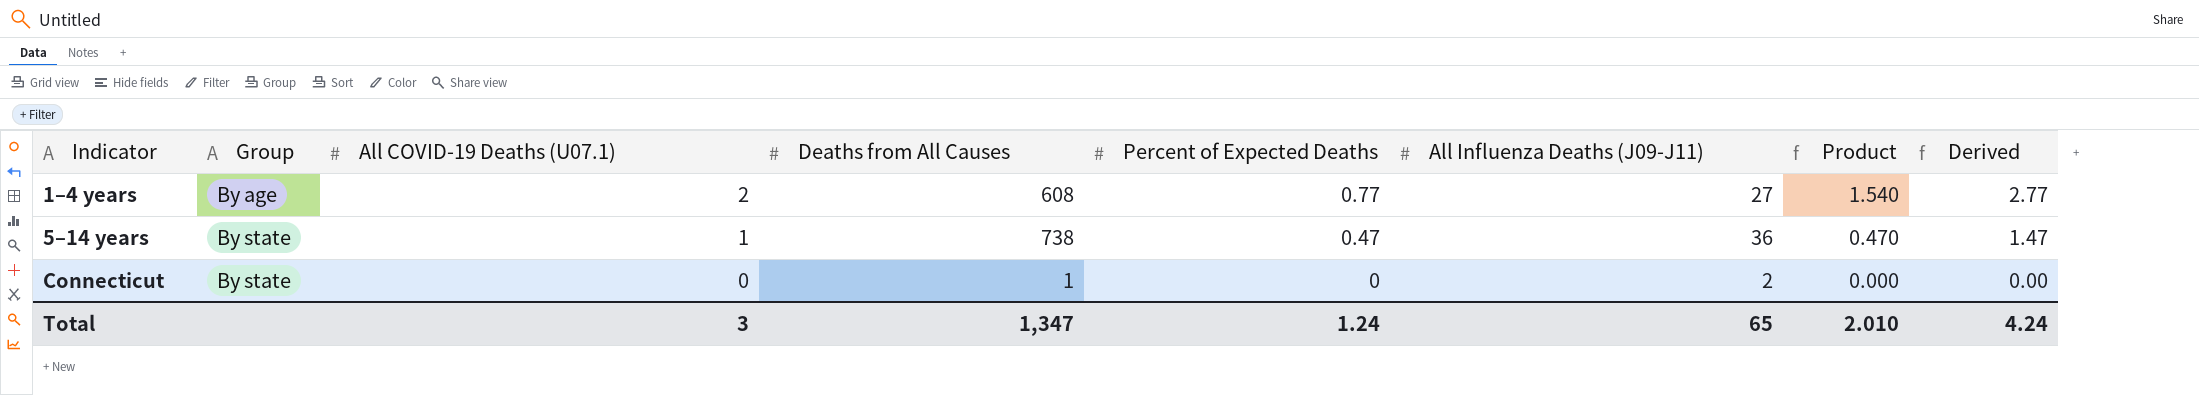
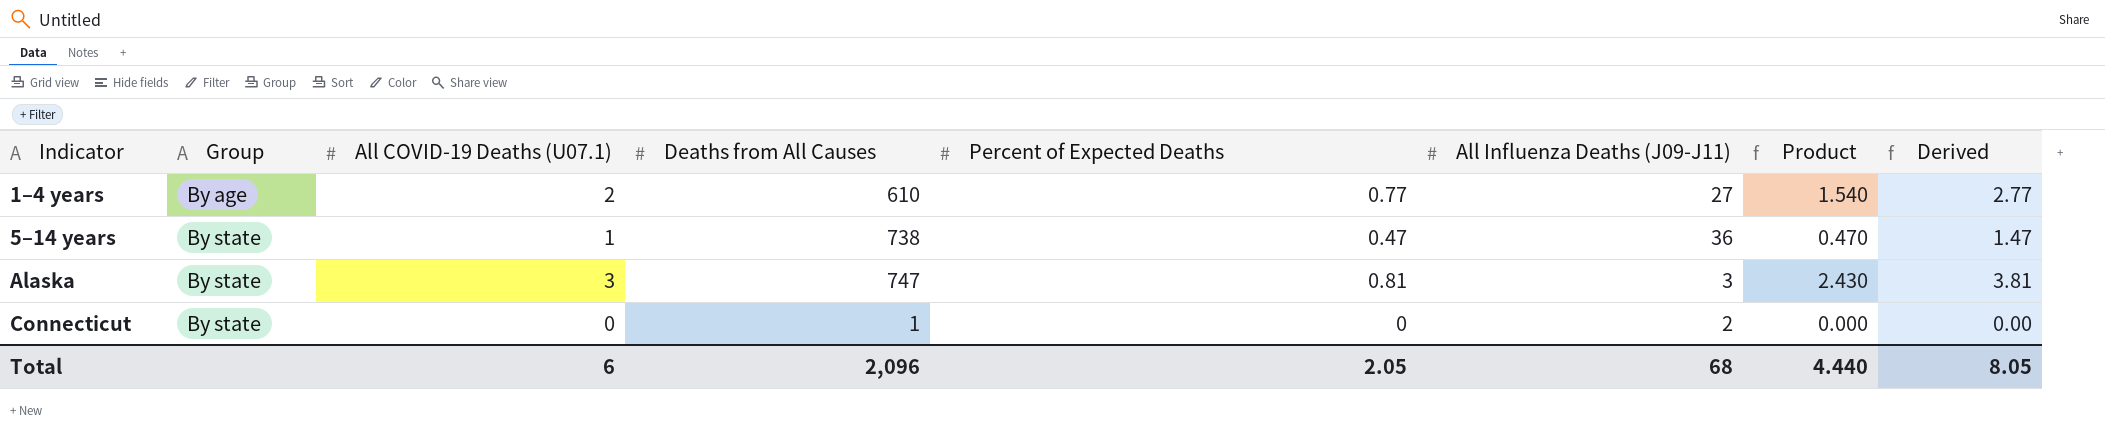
1–4 years | Deaths from All Causes: 608 -> 610
row Alaska: none -> By state | 3 | 747 | 0.81 | 3 | 2.430 | 3.81
Total | All COVID-19 Deaths (U07.1): 3 -> 6
Total | Deaths from All Causes: 1,347 -> 2,096
Total | Percent of Expected Deaths: 1.24 -> 2.05
Total | All Influenza Deaths (J09-J11): 65 -> 68
Total | Product: 2.010 -> 4.440
Total | Derived: 4.24 -> 8.05

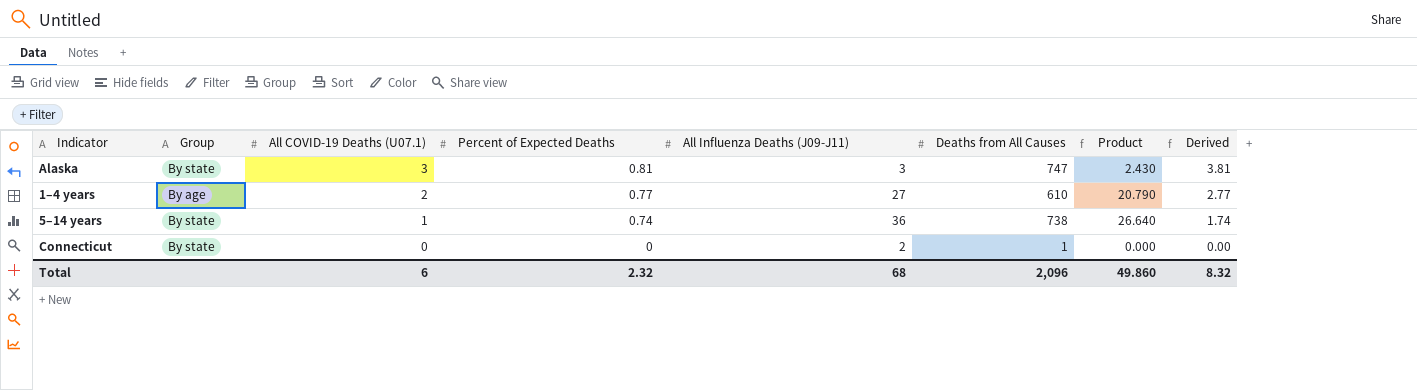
row order: Indicator ascending -> All COVID-19 Deaths (U07.1) descending
column Deaths from All Causes | position: 4 -> 6
column Product | formula: [All COVID-19 Deaths (U07.1)] * [Percent of Expected Deaths] -> [Percent of Expected Deaths] * [All Influenza Deaths (J09-J11)]
5–14 years | Percent of Expected Deaths: 0.47 -> 0.74
5–14 years | Derived: 1.47 -> 1.74
Total | Percent of Expected Deaths: 2.05 -> 2.32
Total | Product: 4.440 -> 49.860
Total | Derived: 8.05 -> 8.32

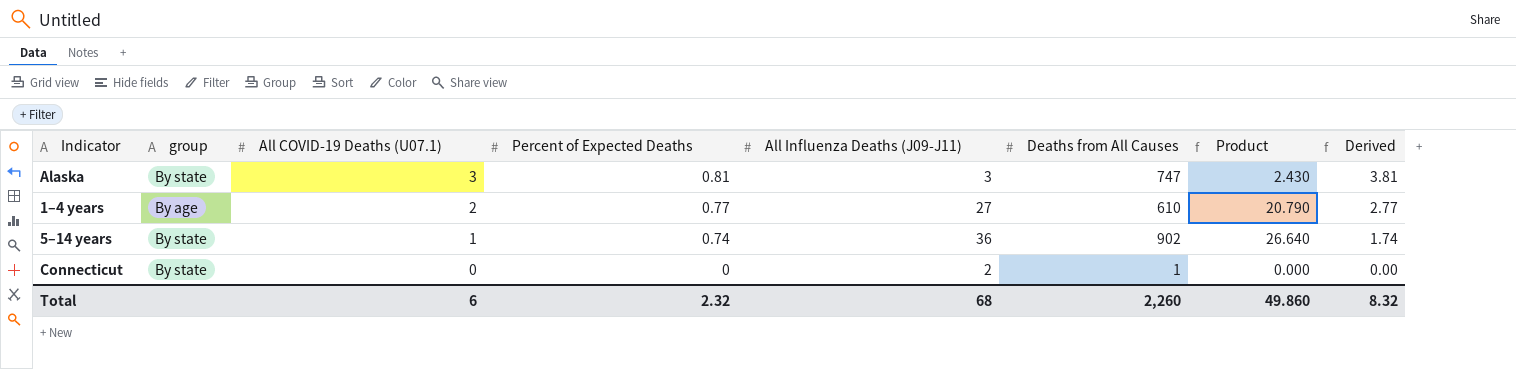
column name: Group -> group
5–14 years | Deaths from All Causes: 738 -> 902
Total | Deaths from All Causes: 2,096 -> 2,260

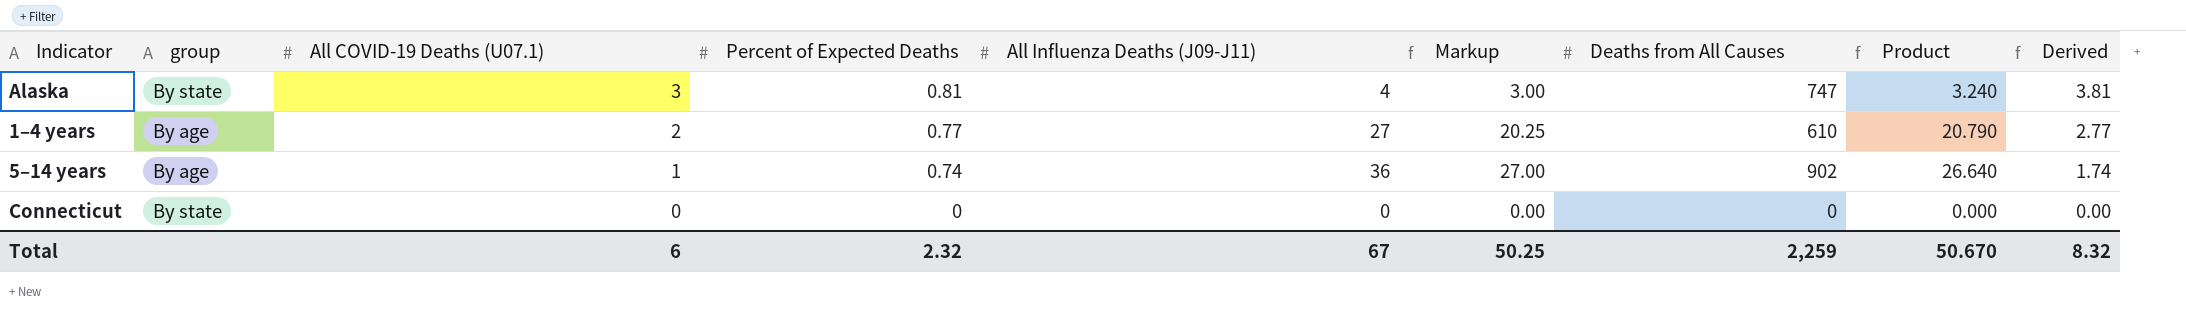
column Markup | formula: none -> [All Influenza Deaths (J09-J11)] * 0.75
Alaska | All Influenza Deaths (J09-J11): 3 -> 4
Alaska | Product: 2.430 -> 3.240
5–14 years | group: By state -> By age
Connecticut | All Influenza Deaths (J09-J11): 2 -> 0
Connecticut | Deaths from All Causes: 1 -> 0
Total | All Influenza Deaths (J09-J11): 68 -> 67
Total | Deaths from All Causes: 2,260 -> 2,259
Total | Product: 49.860 -> 50.670

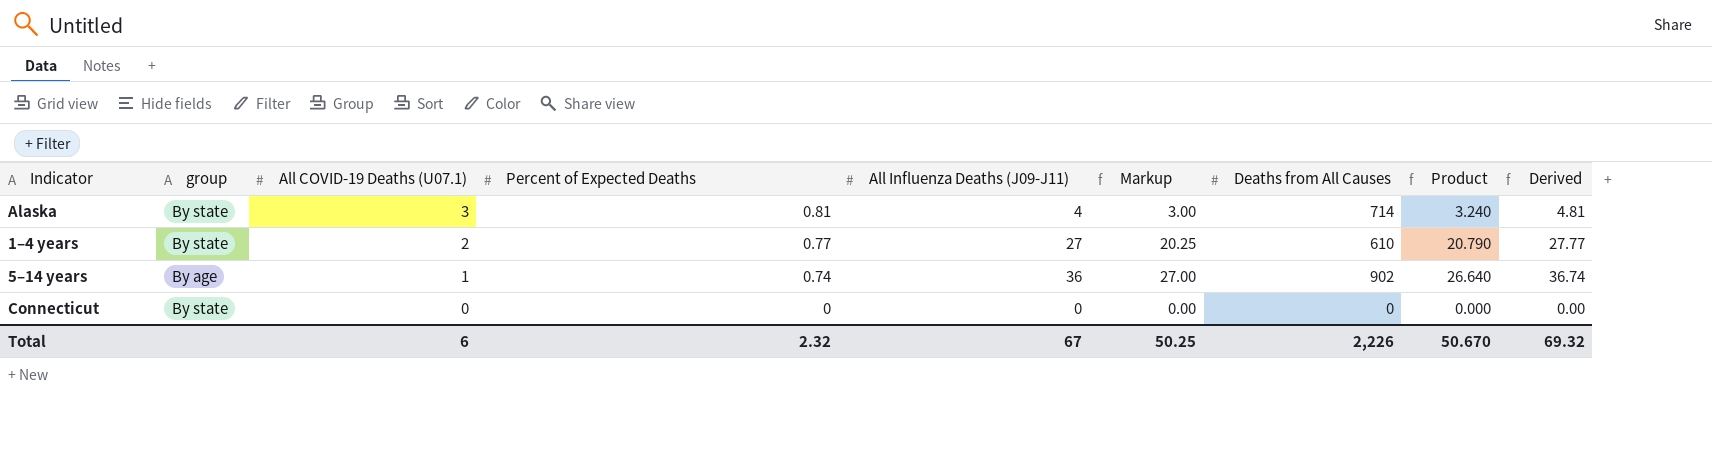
column Derived | formula: [All COVID-19 Deaths (U07.1)] + [Percent of Expected Deaths] -> [Percent of Expected Deaths] + [All Influenza Deaths (J09-J11)]
Alaska | Deaths from All Causes: 747 -> 714
1–4 years | group: By age -> By state
Total | Deaths from All Causes: 2,259 -> 2,226
Total | Derived: 8.32 -> 69.32

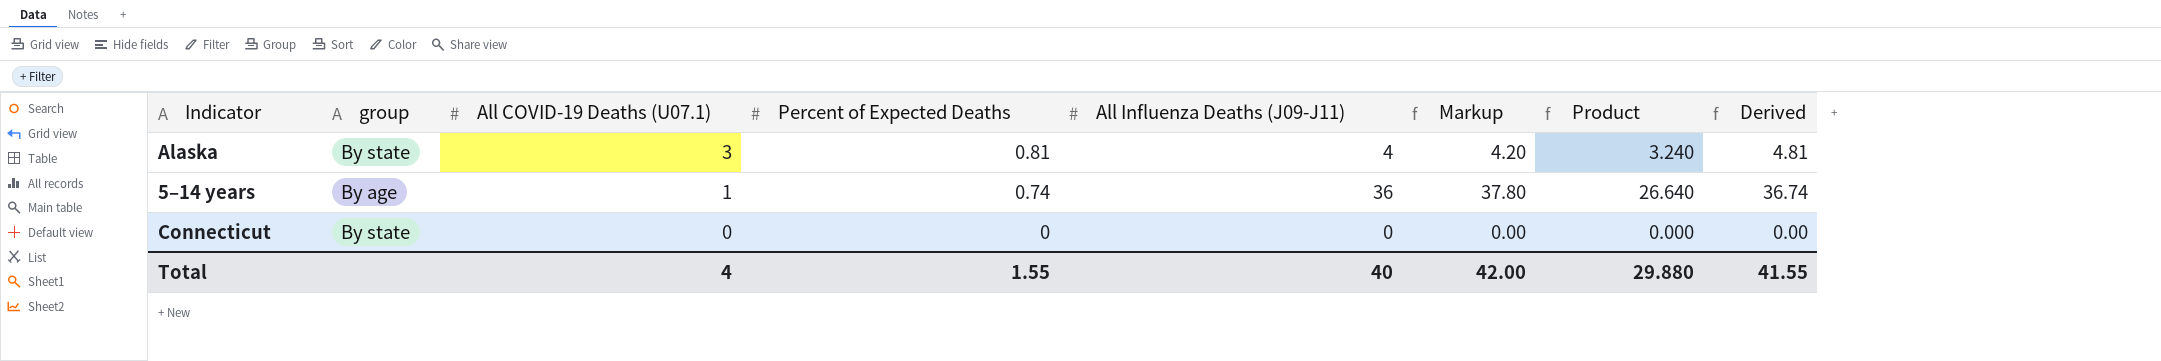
column Deaths from All Causes | position: 7 -> none
column Markup | formula: [All Influenza Deaths (J09-J11)] * 0.75 -> [All Influenza Deaths (J09-J11)] * 1.05
row 1–4 years: By state | 2 | 0.77 | 27 | 20.25 | 610 | 20.790 | 27.77 -> none
Total | All COVID-19 Deaths (U07.1): 6 -> 4
Total | Percent of Expected Deaths: 2.32 -> 1.55
Total | All Influenza Deaths (J09-J11): 67 -> 40
Total | Markup: 50.25 -> 42.00
Total | Product: 50.670 -> 29.880
Total | Derived: 69.32 -> 41.55

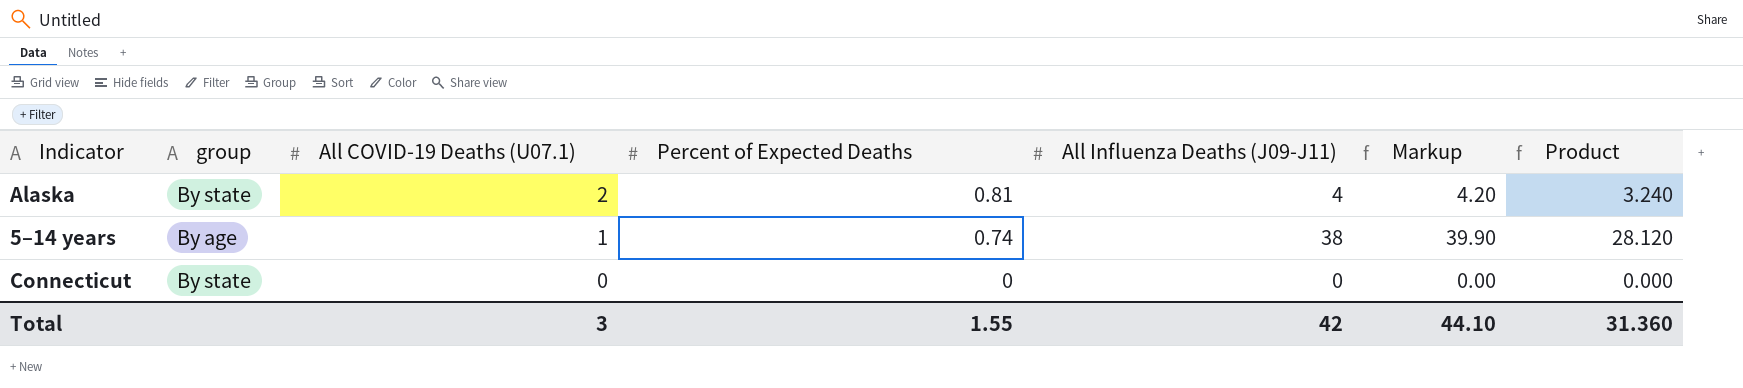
column Derived | formula: [Percent of Expected Deaths] + [All Influenza Deaths (J09-J11)] -> none
Alaska | All COVID-19 Deaths (U07.1): 3 -> 2
5–14 years | All Influenza Deaths (J09-J11): 36 -> 38
5–14 years | Markup: 37.80 -> 39.90
5–14 years | Product: 26.640 -> 28.120
Total | All COVID-19 Deaths (U07.1): 4 -> 3
Total | All Influenza Deaths (J09-J11): 40 -> 42
Total | Markup: 42.00 -> 44.10
Total | Product: 29.880 -> 31.360

